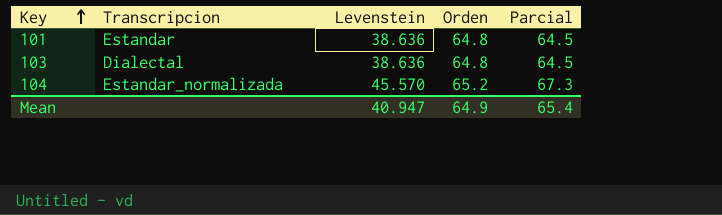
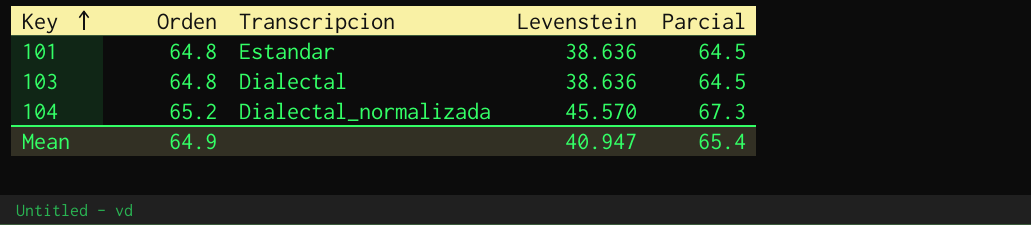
column Orden | position: 4 -> 2
104 | Transcripcion: Estandar_normalizada -> Dialectal_normalizada

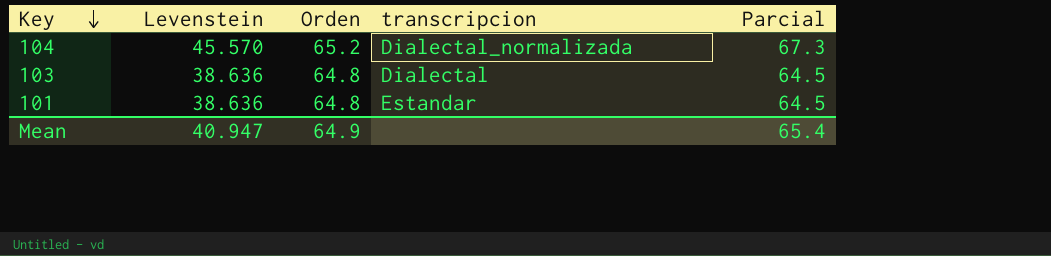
row order: Key ascending -> Key descending
column Levenstein | position: 4 -> 2
column name: Transcripcion -> transcripcion

